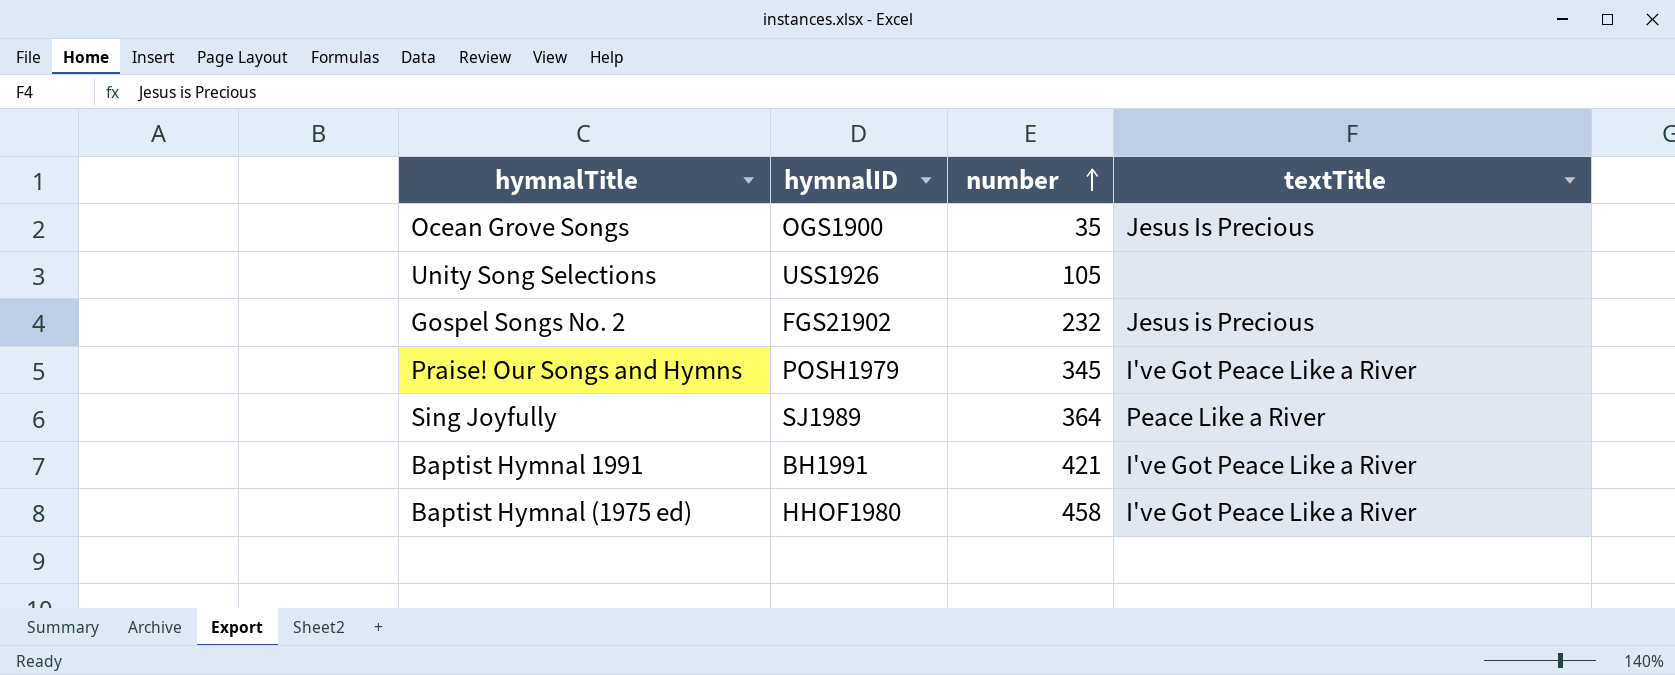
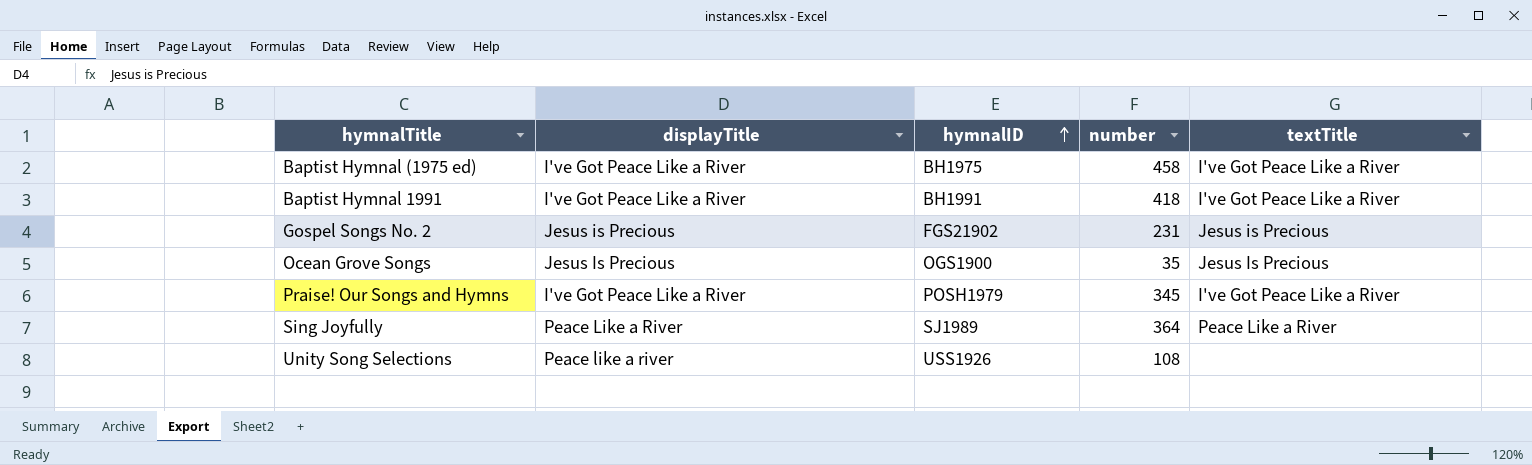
row order: number ascending -> hymnalID ascending
column displayTitle | position: none -> 2
Baptist Hymnal (1975 ed) | hymnalID: HHOF1980 -> BH1975
Baptist Hymnal 1991 | number: 421 -> 418
Gospel Songs No. 2 | number: 232 -> 231
Unity Song Selections | number: 105 -> 108

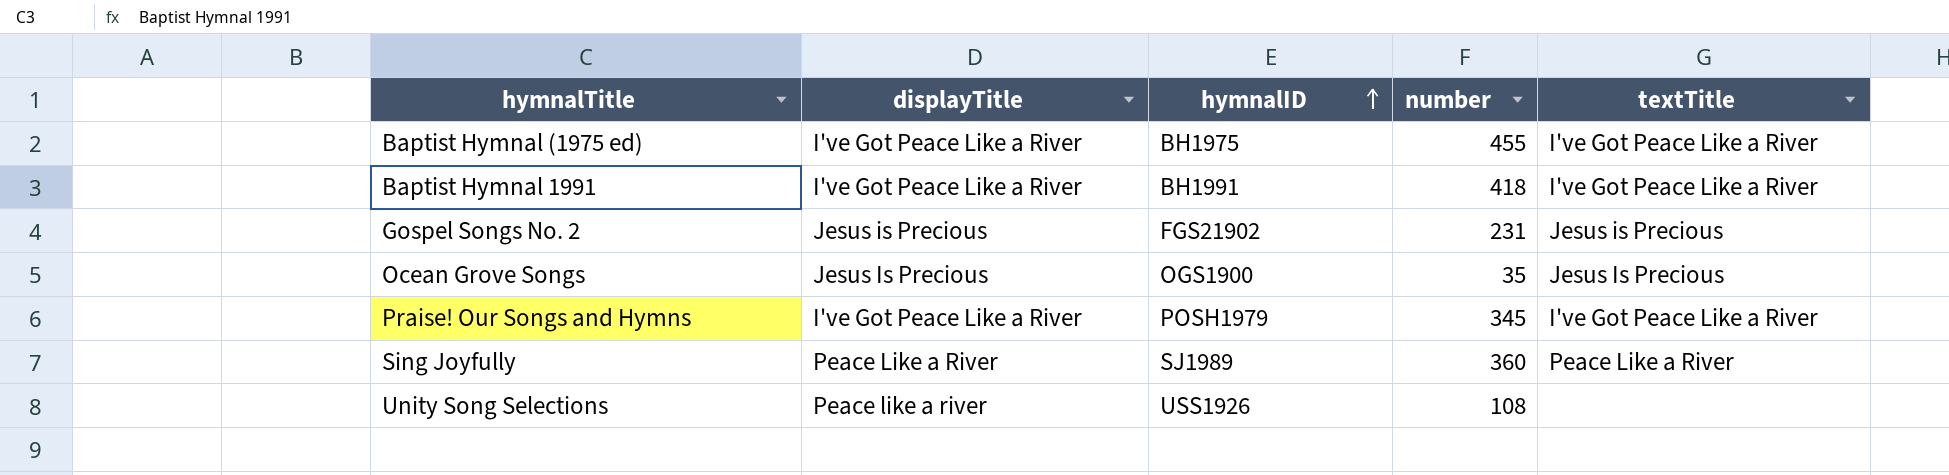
Baptist Hymnal (1975 ed) | number: 458 -> 455
Sing Joyfully | number: 364 -> 360

